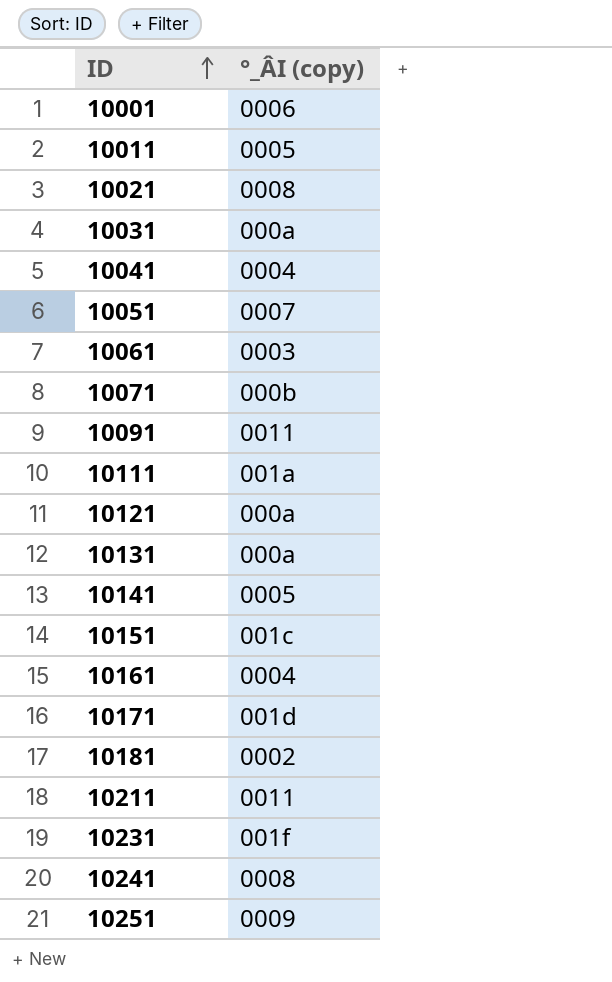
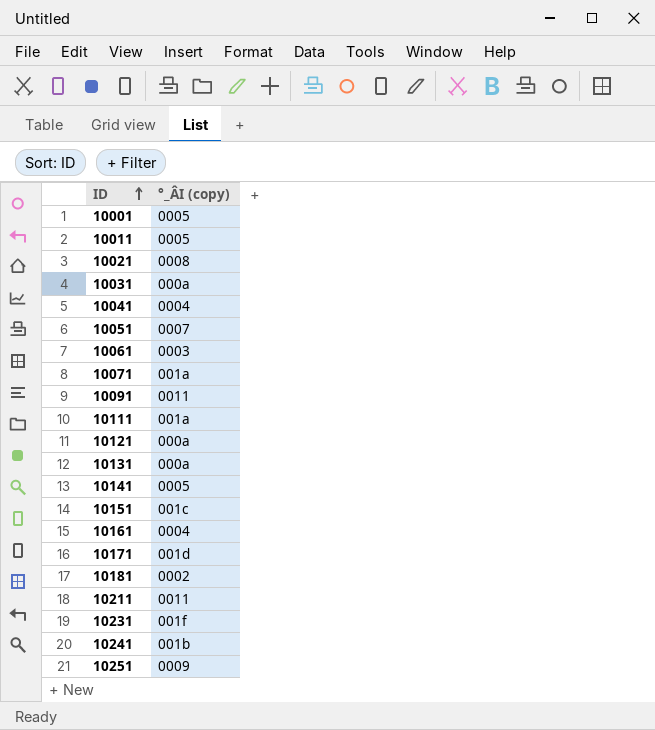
10001 | °_ÂI (copy): 0006 -> 0005
10071 | °_ÂI (copy): 000b -> 001a
10241 | °_ÂI (copy): 0008 -> 001b

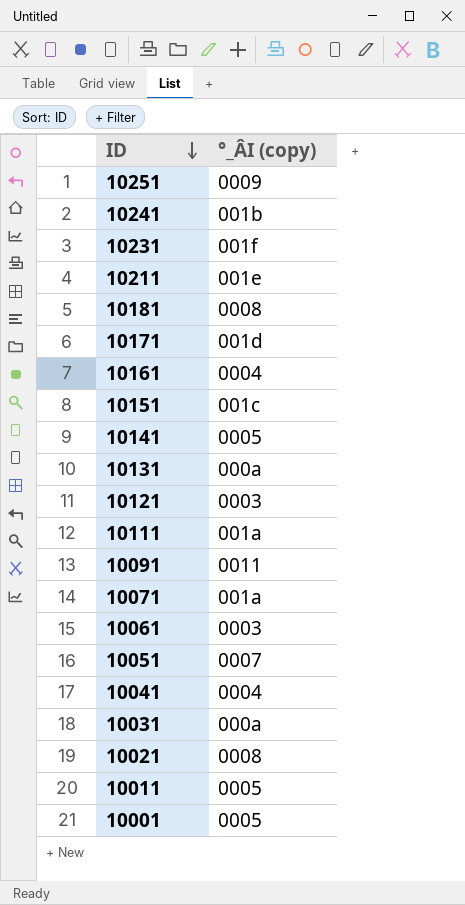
row order: ID ascending -> ID descending
10211 | °_ÂI (copy): 0011 -> 001e
10181 | °_ÂI (copy): 0002 -> 0008
10121 | °_ÂI (copy): 000a -> 0003

